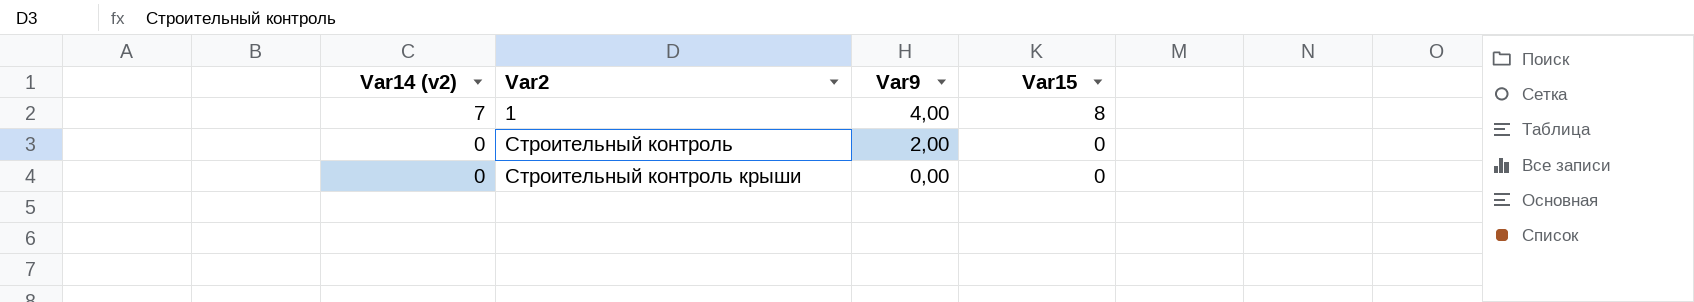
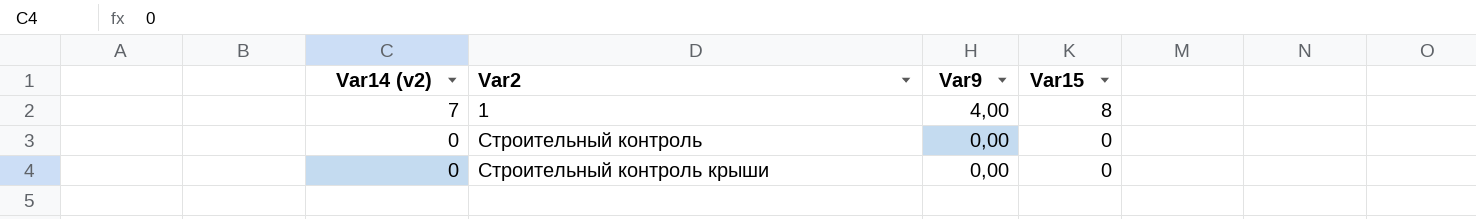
Строительный контроль | Var9: 2,00 -> 0,00

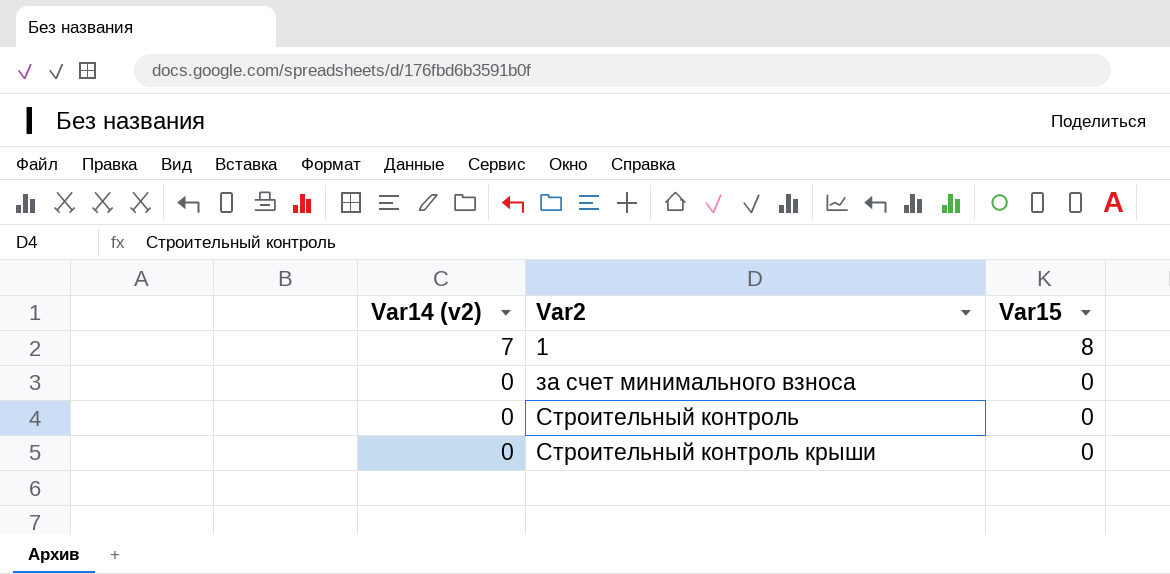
column Var9 | position: 3 -> none
row за счет минимального взноса: none -> 0 | 0

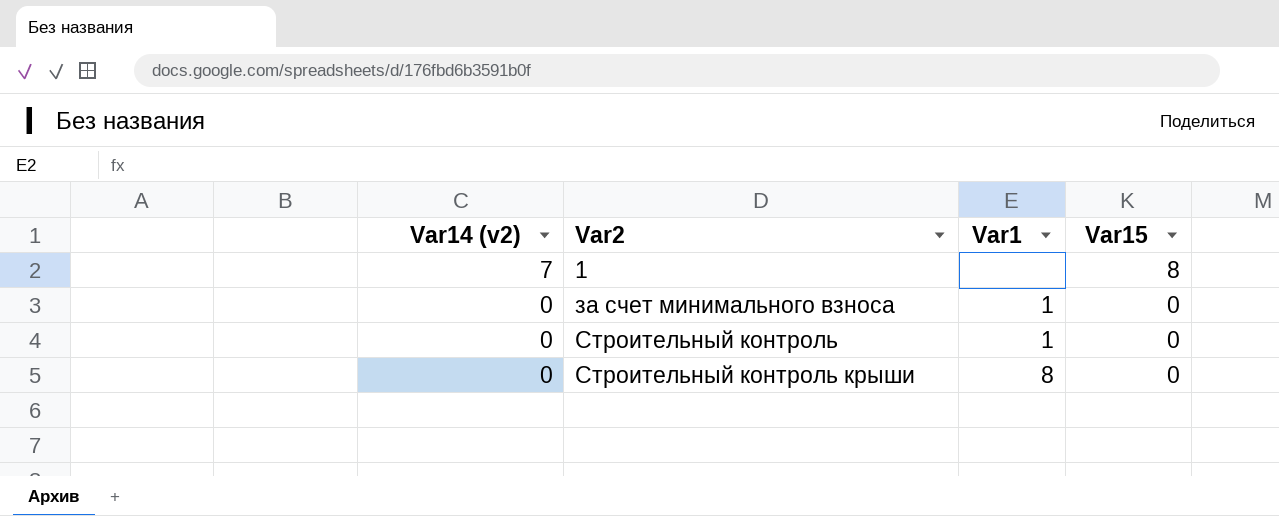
column Var1 | position: none -> 3

